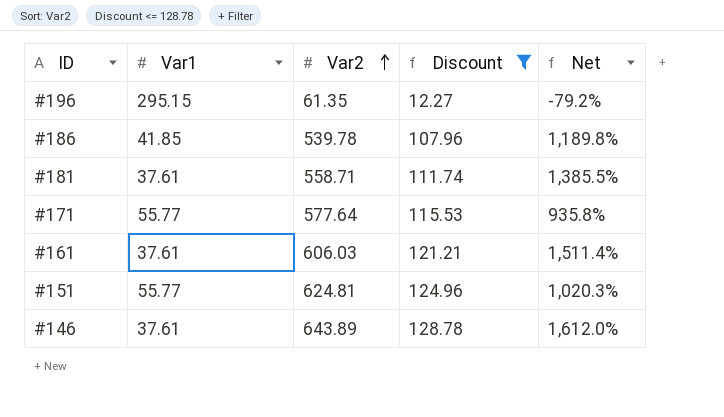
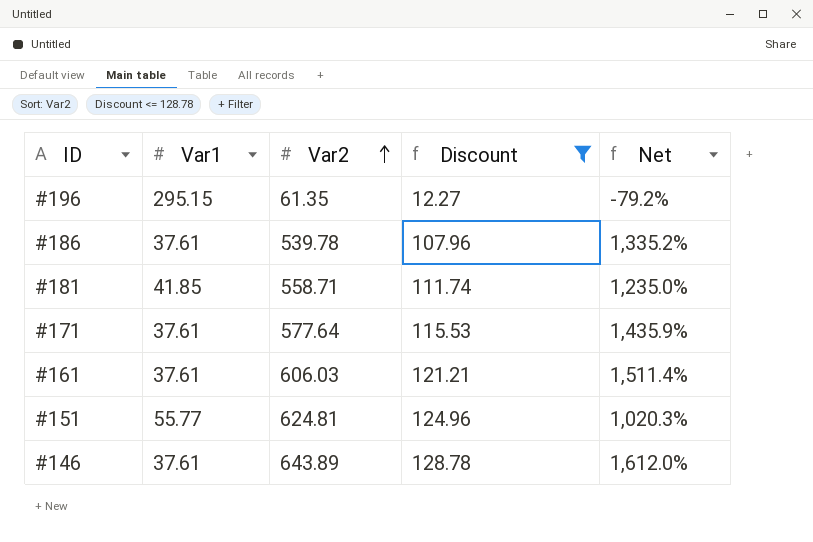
#186 | Var1: 41.85 -> 37.61
#186 | Net: 1,189.8% -> 1,335.2%
#181 | Var1: 37.61 -> 41.85
#181 | Net: 1,385.5% -> 1,235.0%
#171 | Var1: 55.77 -> 37.61
#171 | Net: 935.8% -> 1,435.9%

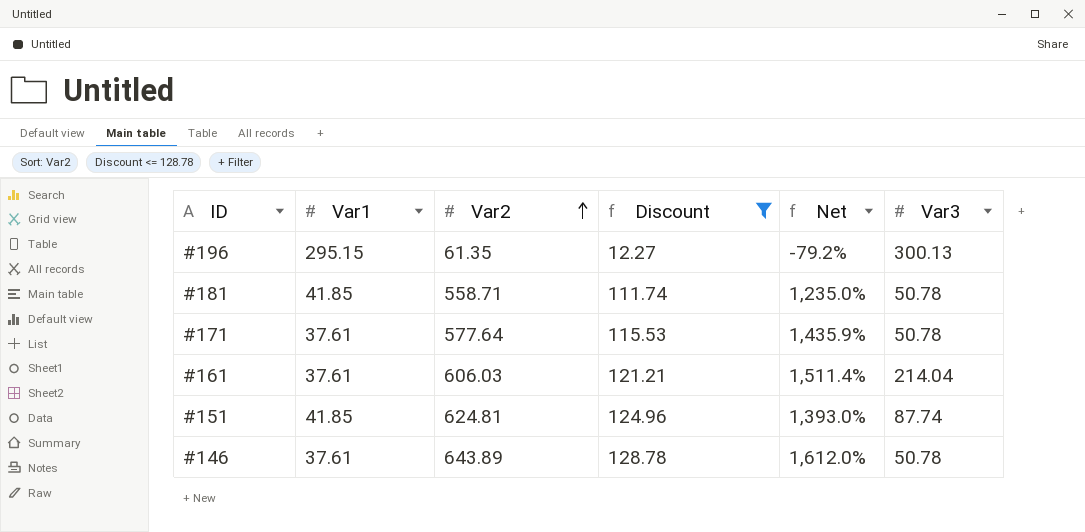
column Var3 | position: none -> 6
row #186: 37.61 | 539.78 | 107.96 | 1,335.2% -> none
#151 | Var1: 55.77 -> 41.85
#151 | Net: 1,020.3% -> 1,393.0%

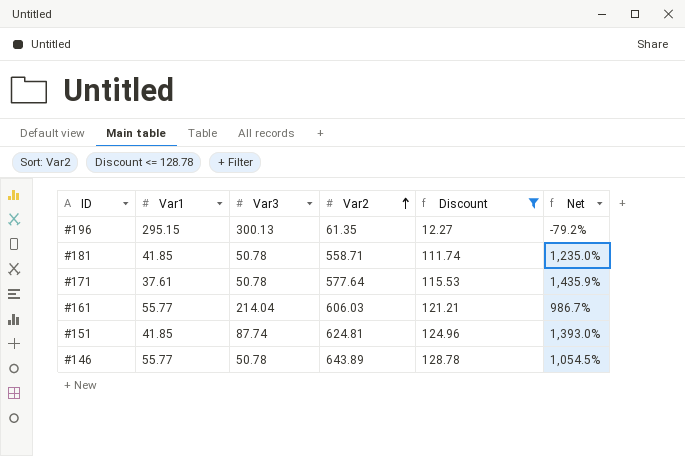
column Var3 | position: 6 -> 3
#161 | Var1: 37.61 -> 55.77
#161 | Net: 1,511.4% -> 986.7%
#146 | Var1: 37.61 -> 55.77
#146 | Net: 1,612.0% -> 1,054.5%

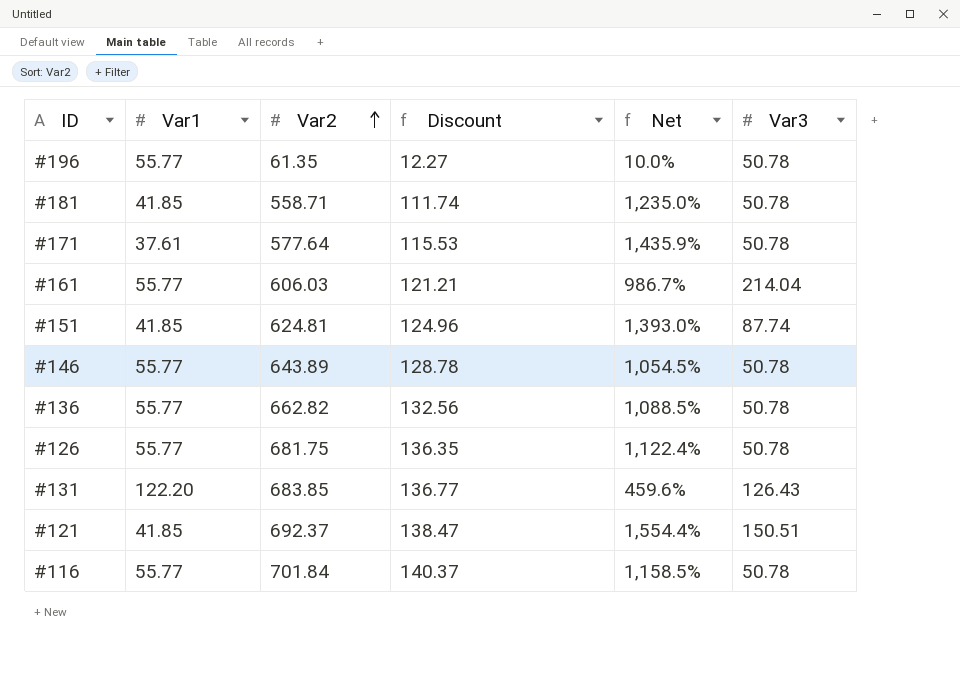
filter: Discount <= 128.78 -> none
column Var3 | position: 3 -> 6
#196 | Var1: 295.15 -> 55.77
#196 | Net: -79.2% -> 10.0%
#196 | Var3: 300.13 -> 50.78

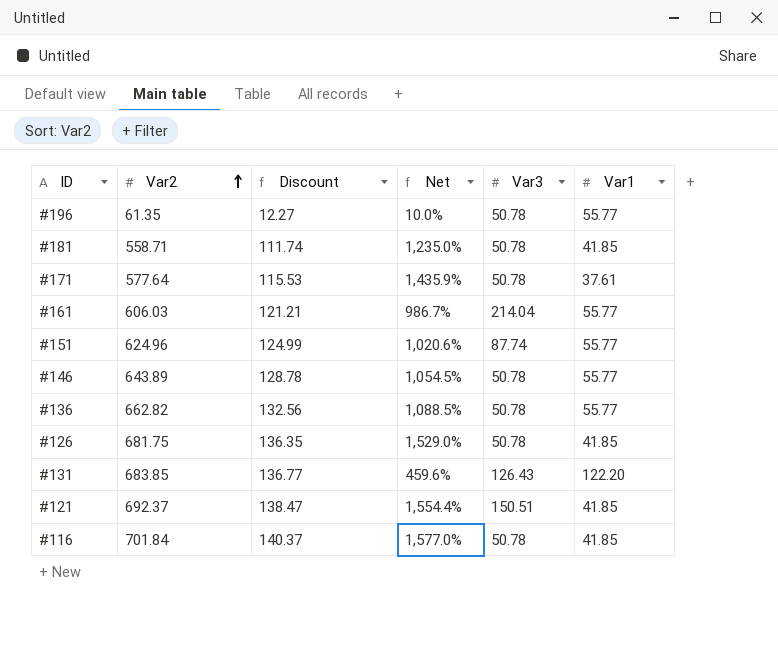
column Var1 | position: 2 -> 6
#151 | Var2: 624.81 -> 624.96
#151 | Discount: 124.96 -> 124.99
#151 | Net: 1,393.0% -> 1,020.6%
#151 | Var1: 41.85 -> 55.77
#126 | Net: 1,122.4% -> 1,529.0%
#126 | Var1: 55.77 -> 41.85
#116 | Net: 1,158.5% -> 1,577.0%
#116 | Var1: 55.77 -> 41.85

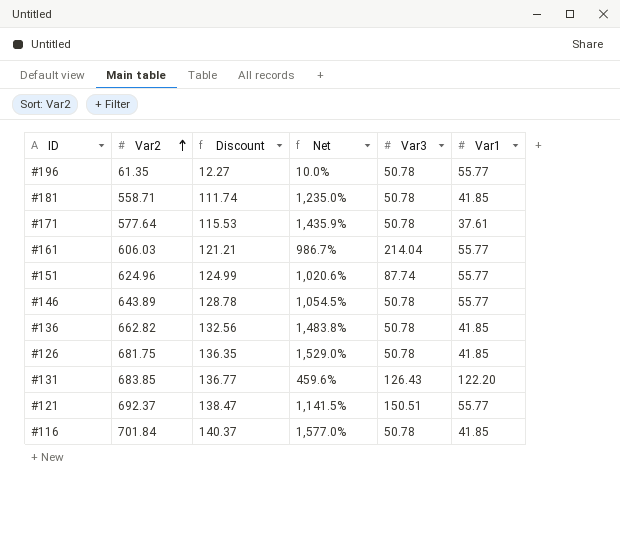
#136 | Net: 1,088.5% -> 1,483.8%
#136 | Var1: 55.77 -> 41.85
#121 | Net: 1,554.4% -> 1,141.5%
#121 | Var1: 41.85 -> 55.77

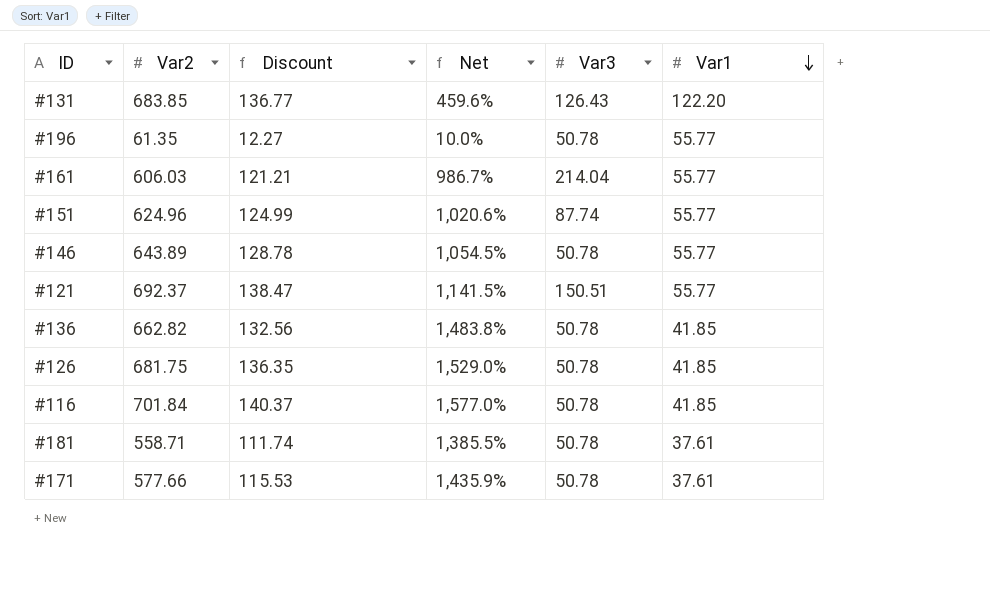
row order: Var2 ascending -> Var1 descending
#181 | Net: 1,235.0% -> 1,385.5%
#181 | Var1: 41.85 -> 37.61
#171 | Var2: 577.64 -> 577.66

